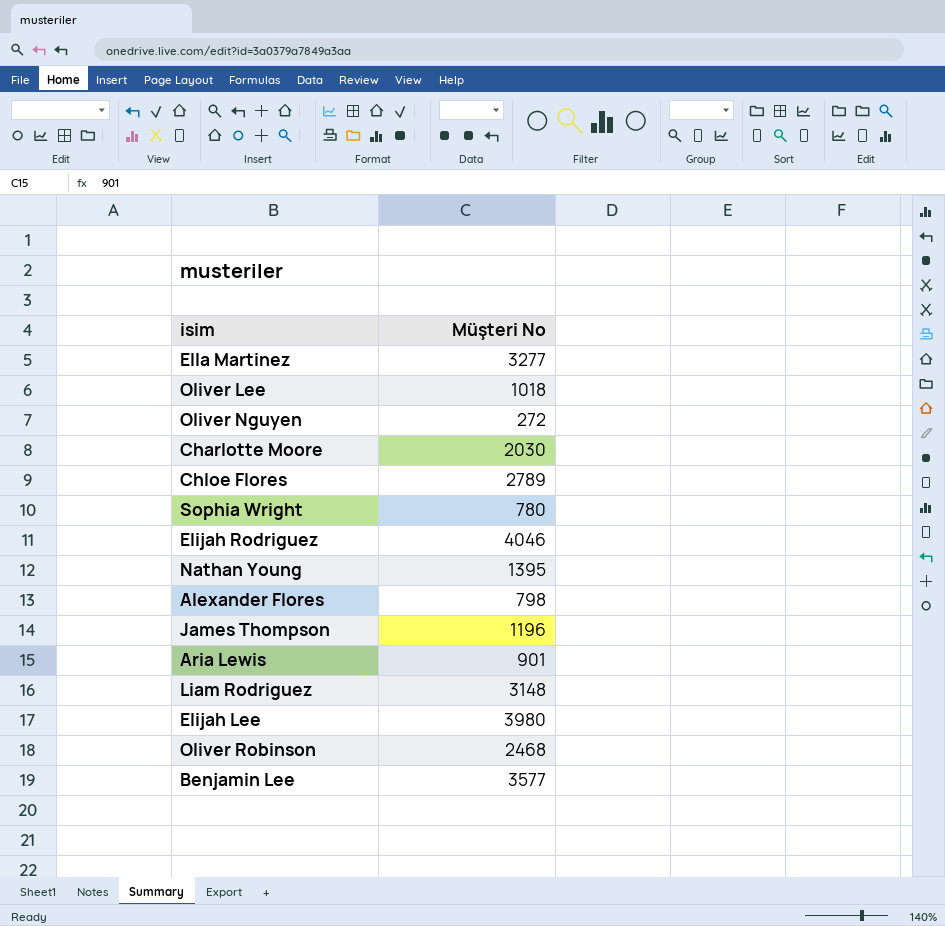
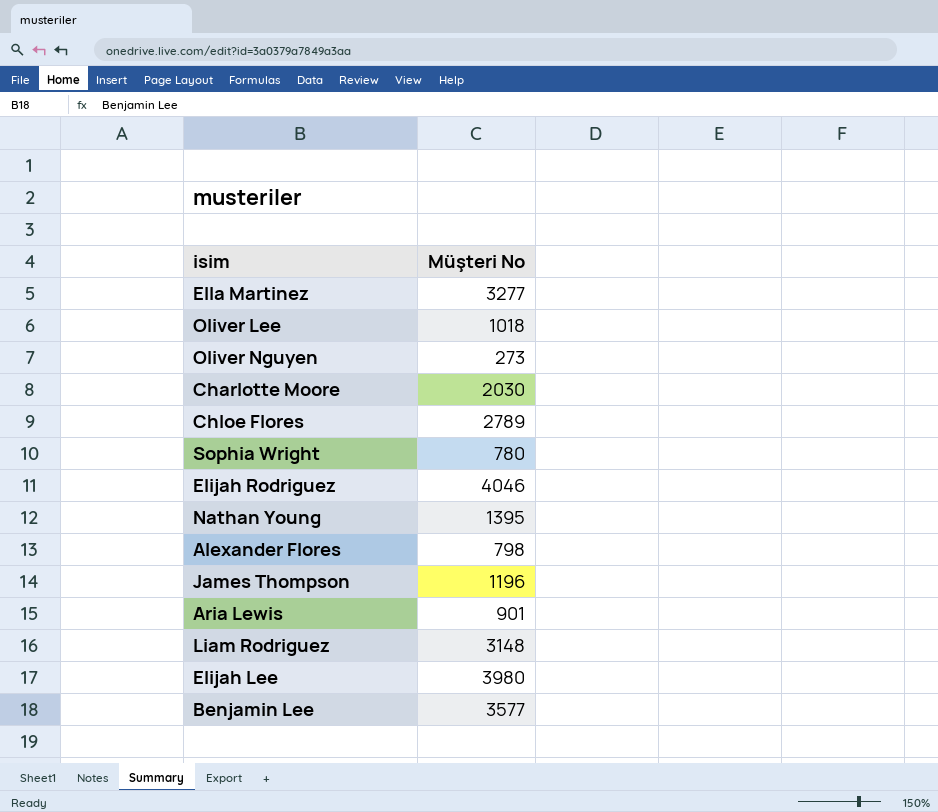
row Oliver Robinson: 2468 -> none
Oliver Nguyen | Müşteri No: 272 -> 273

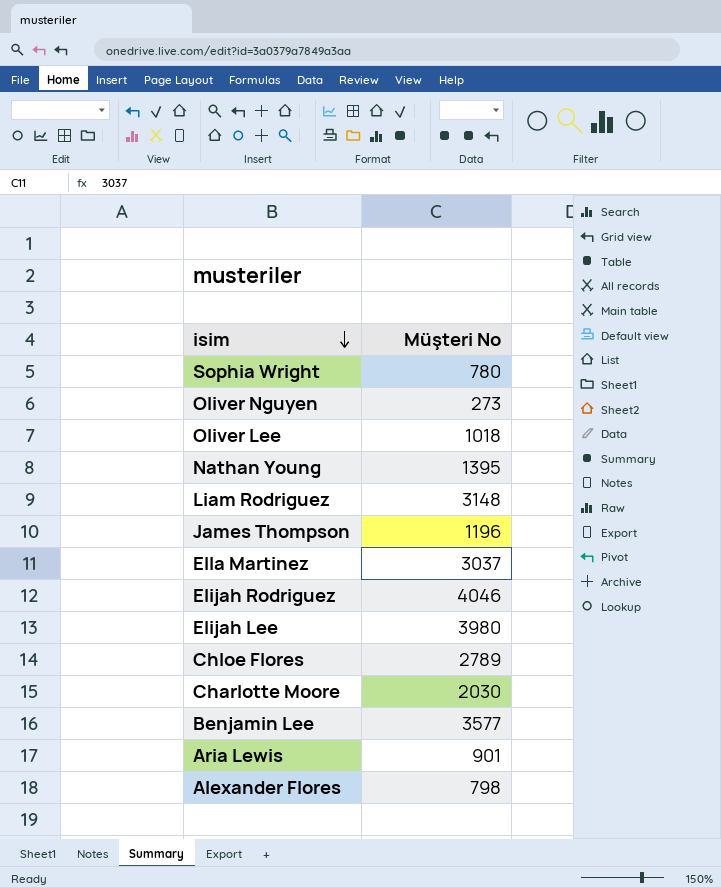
row order: none -> isim descending
Ella Martinez | Müşteri No: 3277 -> 3037

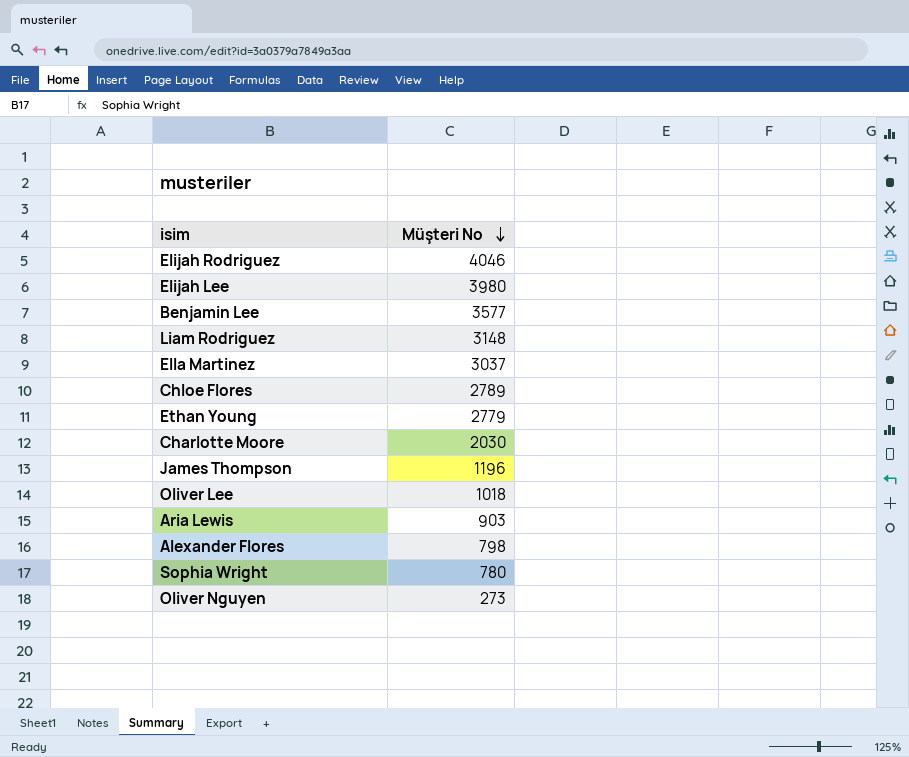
row order: isim descending -> Müşteri No descending
row Nathan Young: 1395 -> none
row Ethan Young: none -> 2779
Aria Lewis | Müşteri No: 901 -> 903

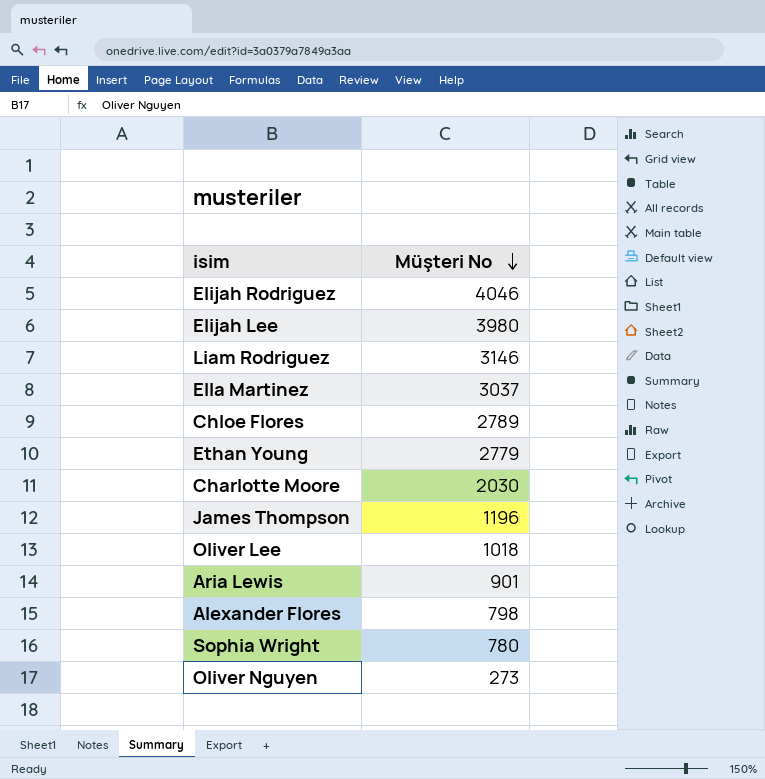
row Benjamin Lee: 3577 -> none
Liam Rodriguez | Müşteri No: 3148 -> 3146
Aria Lewis | Müşteri No: 903 -> 901

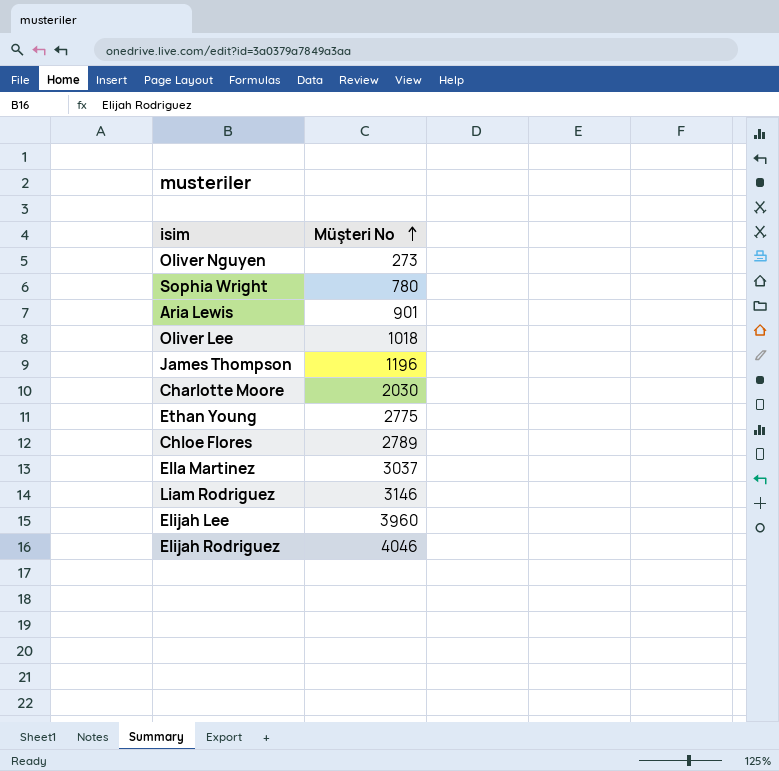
row order: Müşteri No descending -> Müşteri No ascending
row Alexander Flores: 798 -> none
Ethan Young | Müşteri No: 2779 -> 2775
Elijah Lee | Müşteri No: 3980 -> 3960

